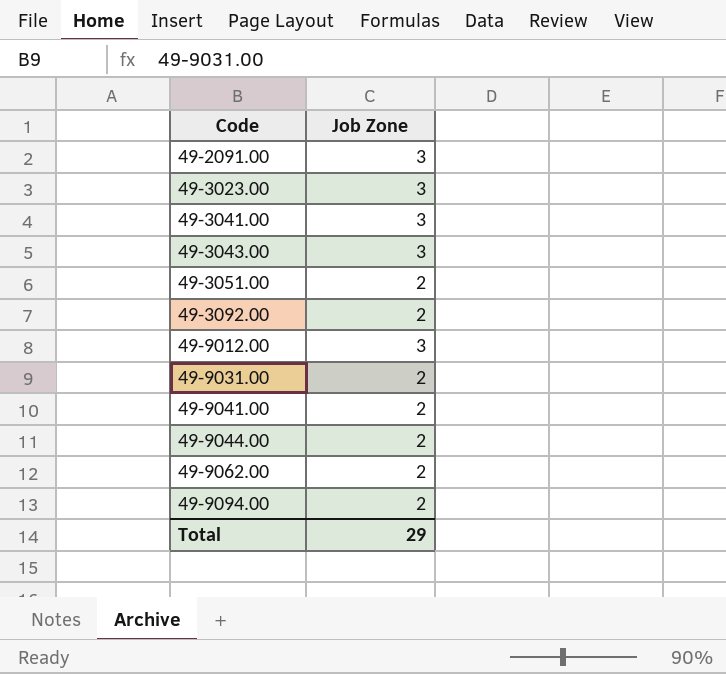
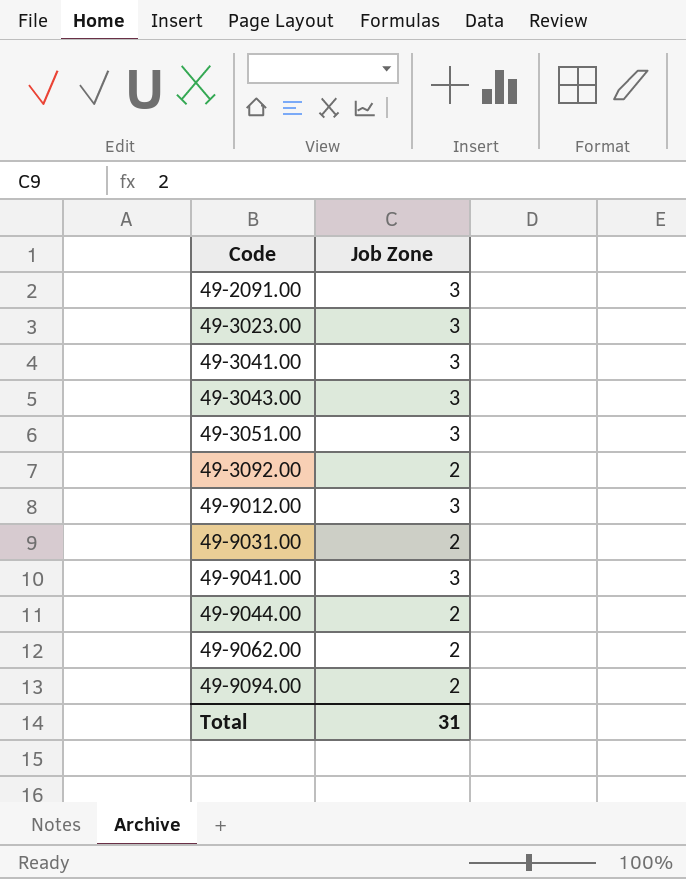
49-3051.00 | Job Zone: 2 -> 3
49-9041.00 | Job Zone: 2 -> 3
Total | Job Zone: 29 -> 31

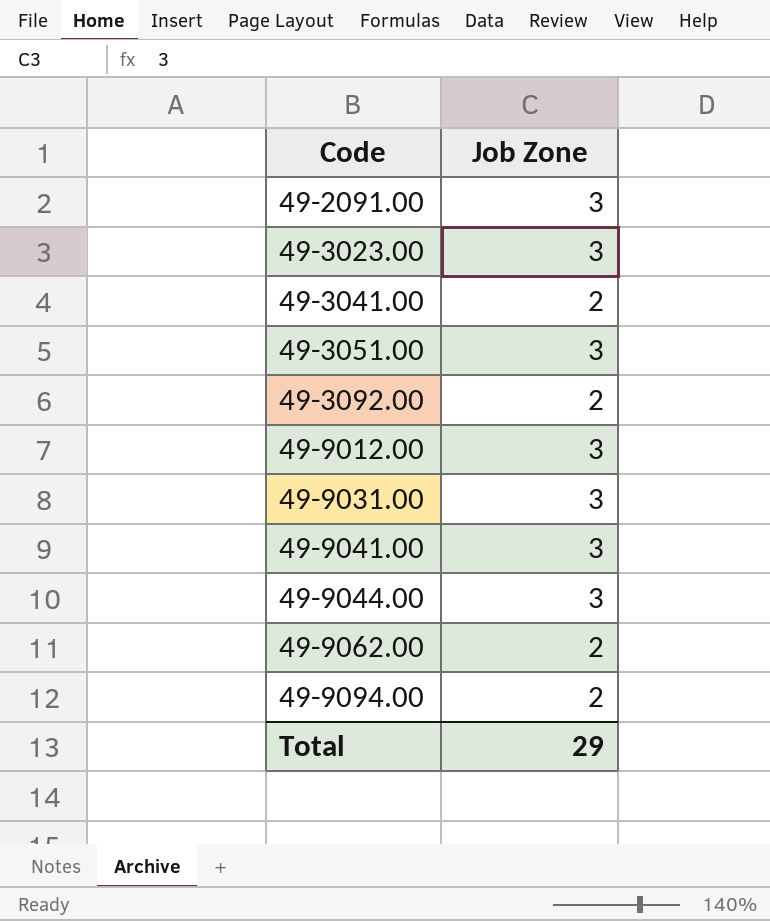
row 49-3043.00: 3 -> none
49-3041.00 | Job Zone: 3 -> 2
49-9031.00 | Job Zone: 2 -> 3
49-9044.00 | Job Zone: 2 -> 3
Total | Job Zone: 31 -> 29

